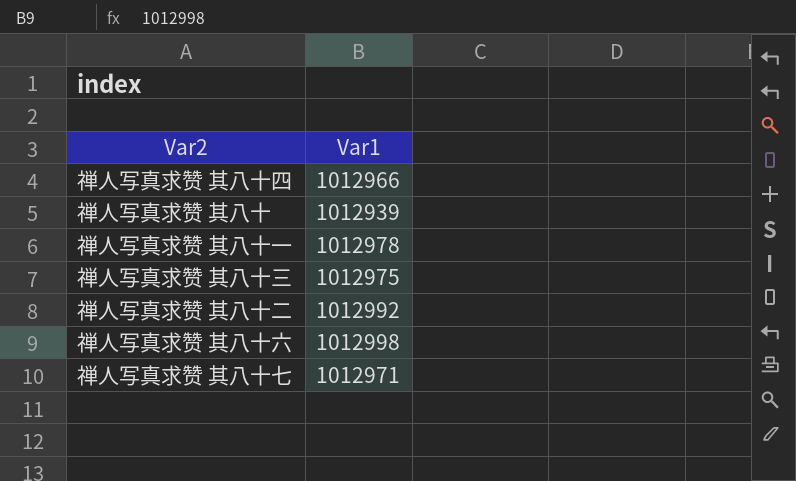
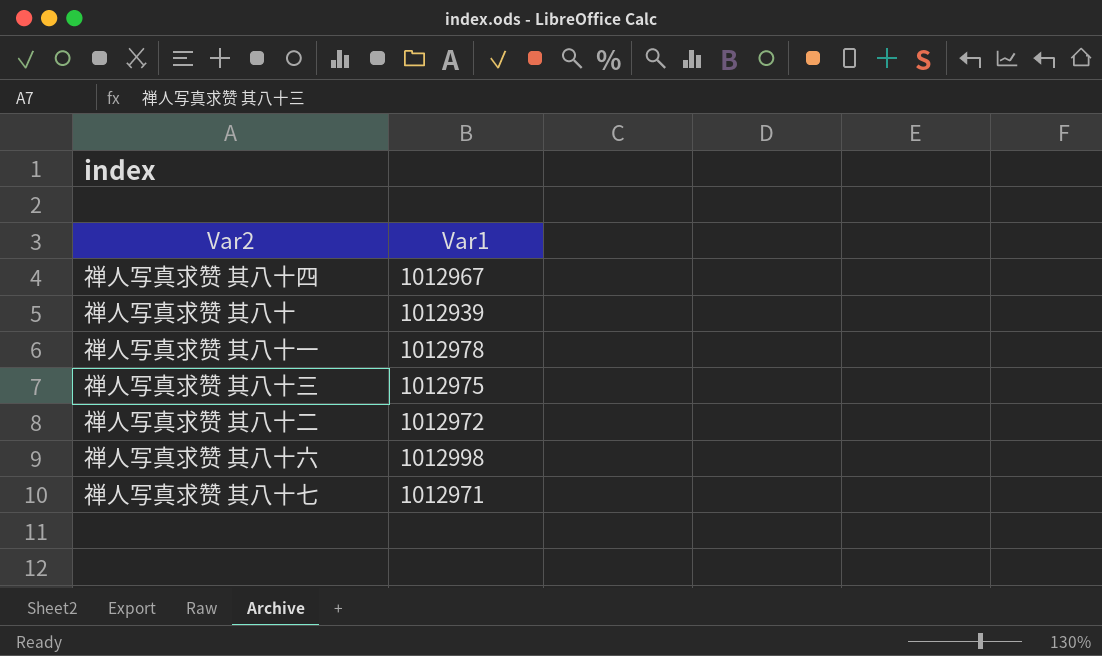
禅人写真求赞 其八十四 | Var1: 1012966 -> 1012967
禅人写真求赞 其八十二 | Var1: 1012992 -> 1012972

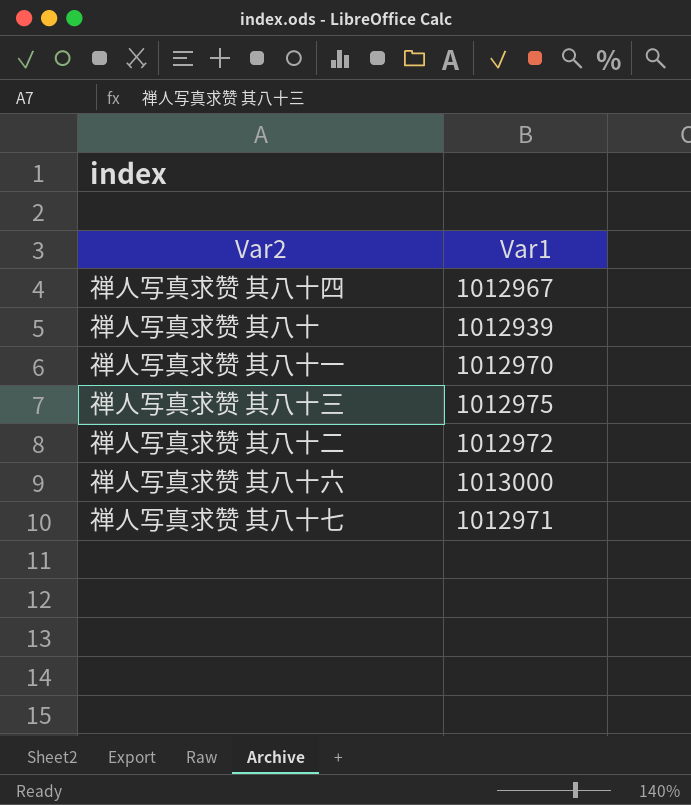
禅人写真求赞 其八十一 | Var1: 1012978 -> 1012970
禅人写真求赞 其八十六 | Var1: 1012998 -> 1013000

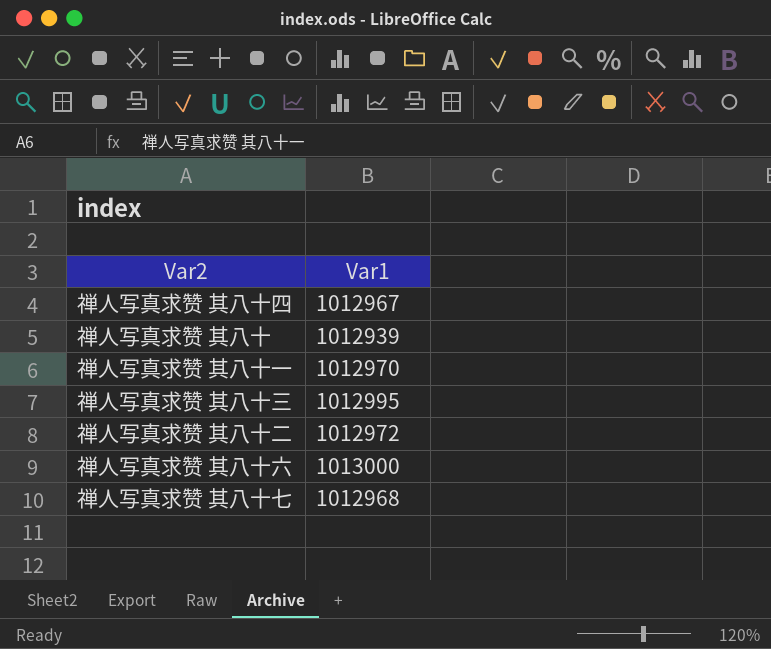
禅人写真求赞 其八十三 | Var1: 1012975 -> 1012995
禅人写真求赞 其八十七 | Var1: 1012971 -> 1012968

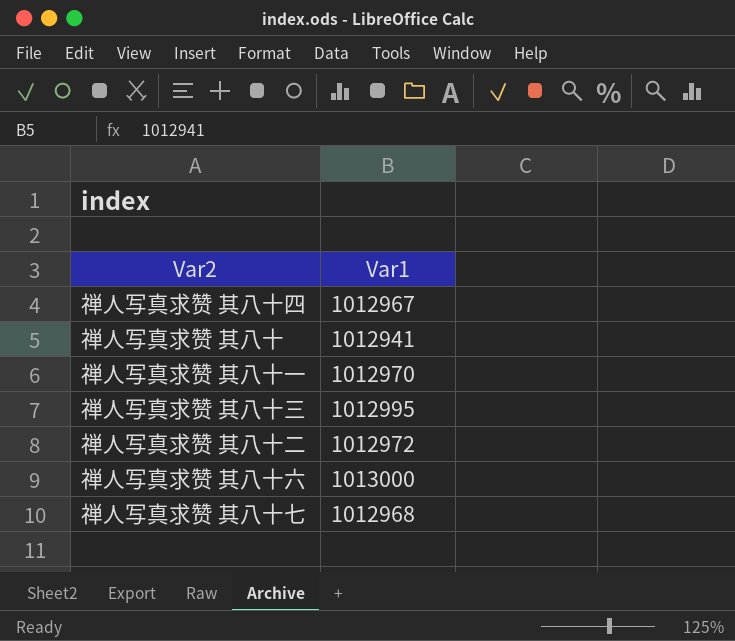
禅人写真求赞 其八十 | Var1: 1012939 -> 1012941

